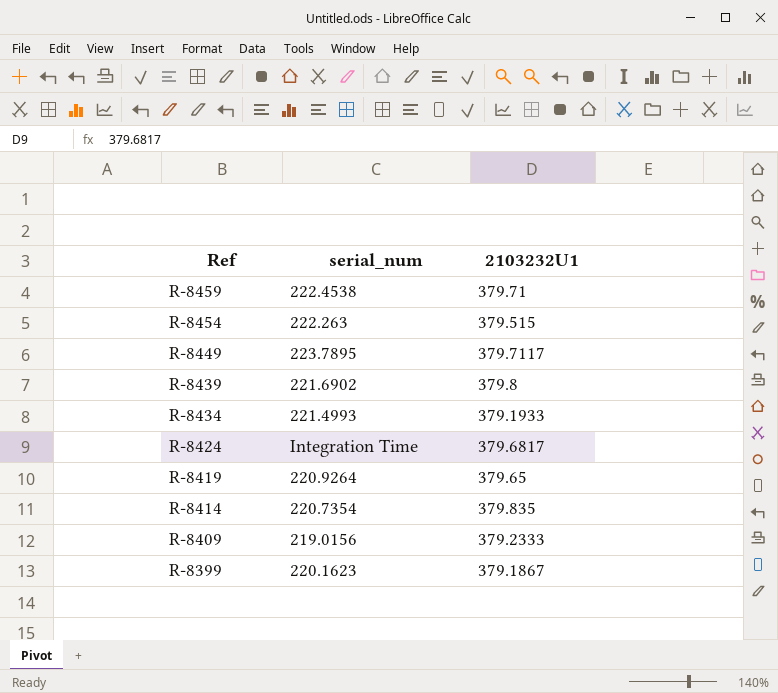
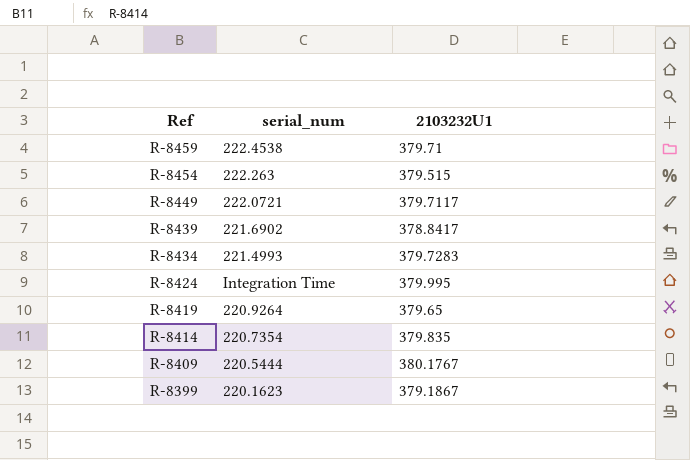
R-8449 | serial_num: 223.7895 -> 222.0721
R-8439 | 2103232U1: 379.8 -> 378.8417
R-8434 | 2103232U1: 379.1933 -> 379.7283
R-8424 | 2103232U1: 379.6817 -> 379.995
R-8409 | serial_num: 219.0156 -> 220.5444
R-8409 | 2103232U1: 379.2333 -> 380.1767

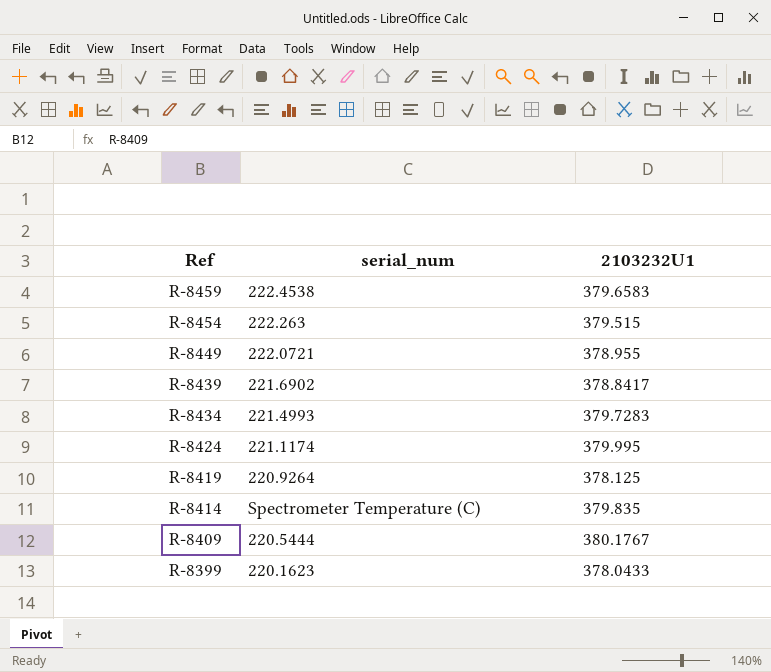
R-8459 | 2103232U1: 379.71 -> 379.6583
R-8449 | 2103232U1: 379.7117 -> 378.955
R-8424 | serial_num: Integration Time -> 221.1174
R-8419 | 2103232U1: 379.65 -> 378.125
R-8414 | serial_num: 220.7354 -> Spectrometer Temperature (C)
R-8399 | 2103232U1: 379.1867 -> 378.0433

